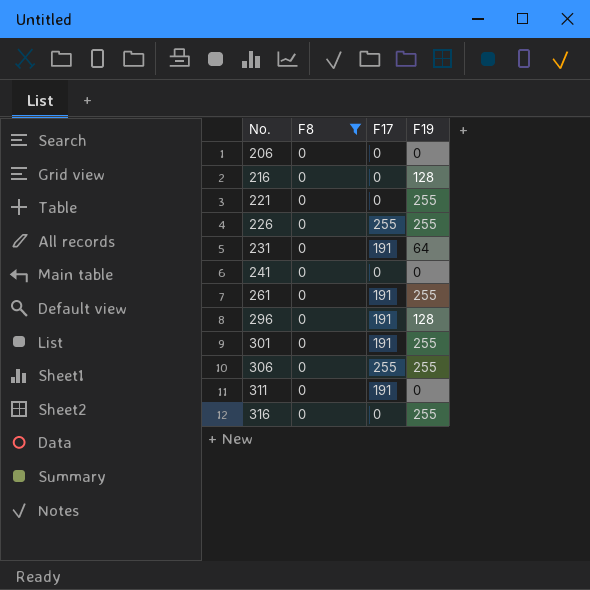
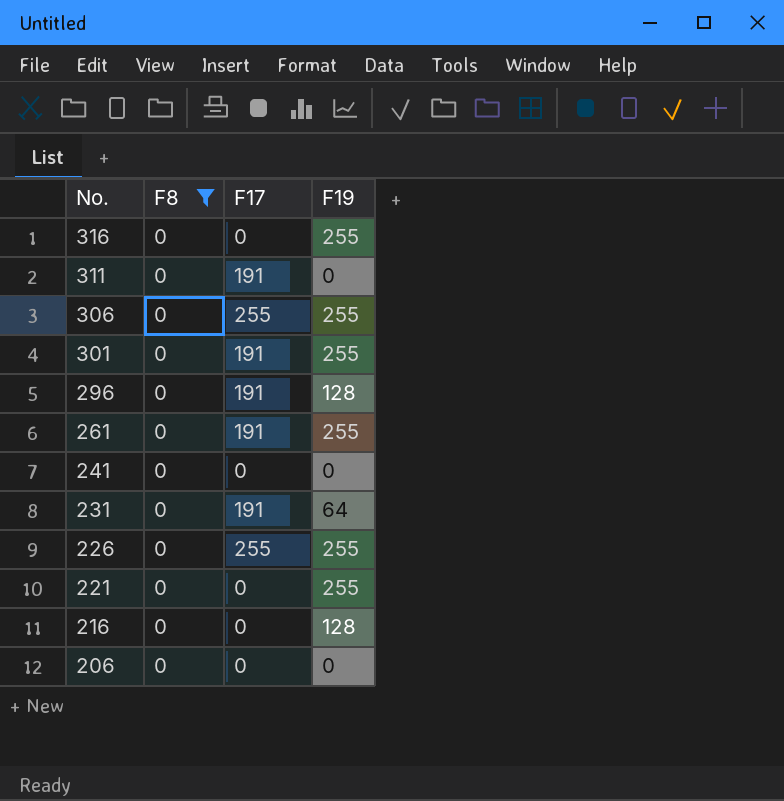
row order: No. ascending -> No. descending

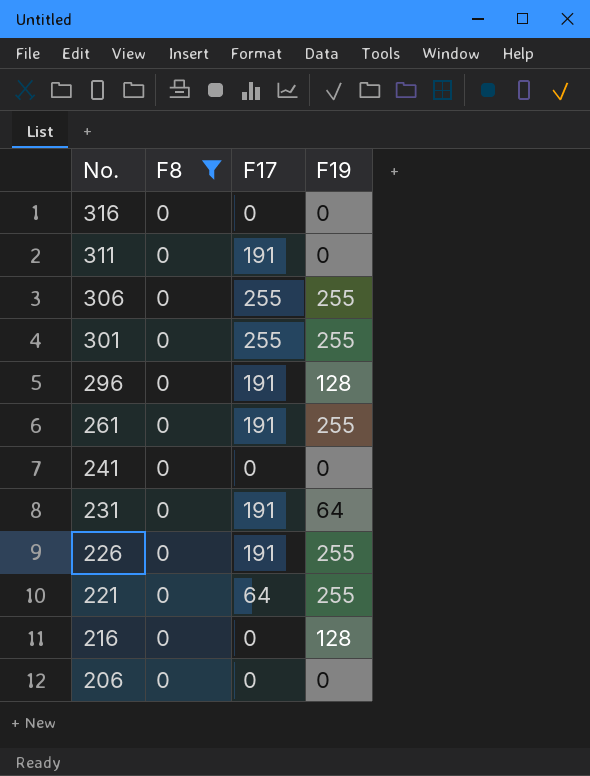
316 | F19: 255 -> 0
301 | F17: 191 -> 255
226 | F17: 255 -> 191
221 | F17: 0 -> 64

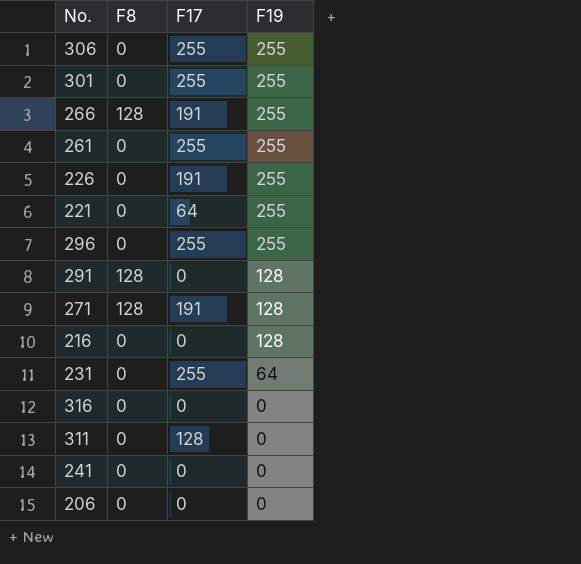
filter: F8 = 0 -> none
row order: No. descending -> F19 descending
261 | F17: 191 -> 255
296 | F17: 191 -> 255
296 | F19: 128 -> 255
231 | F17: 191 -> 255
311 | F17: 191 -> 128

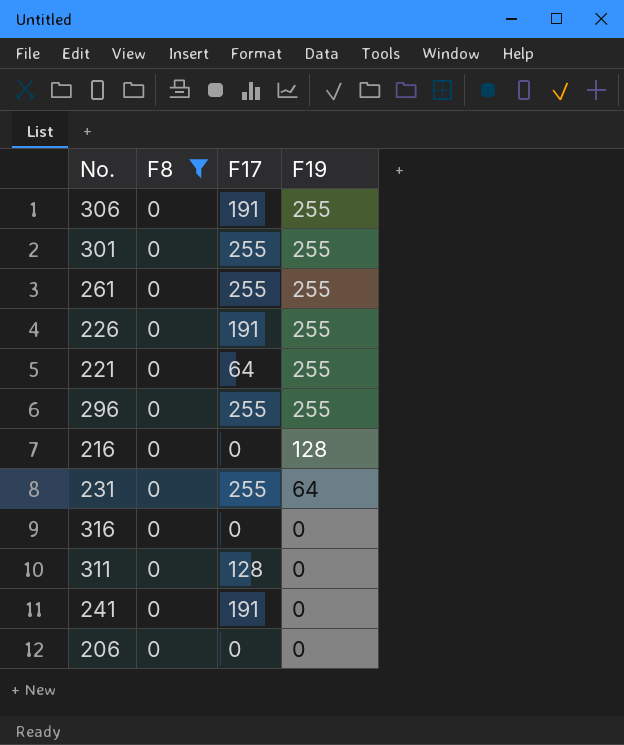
filter: none -> F8 = 0
306 | F17: 255 -> 191
241 | F17: 0 -> 191

